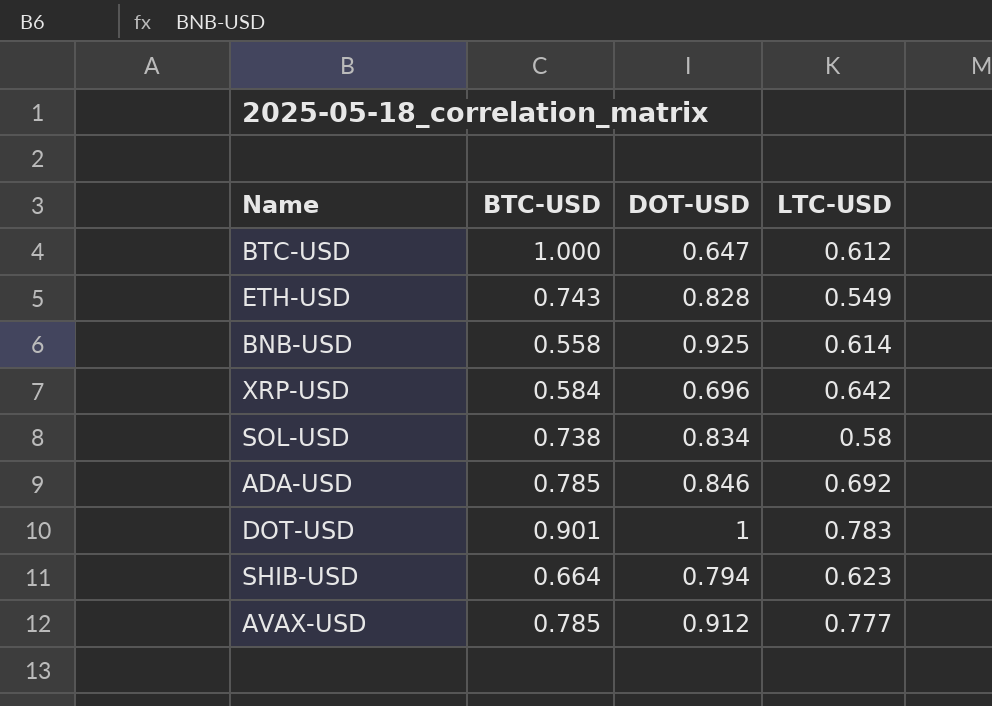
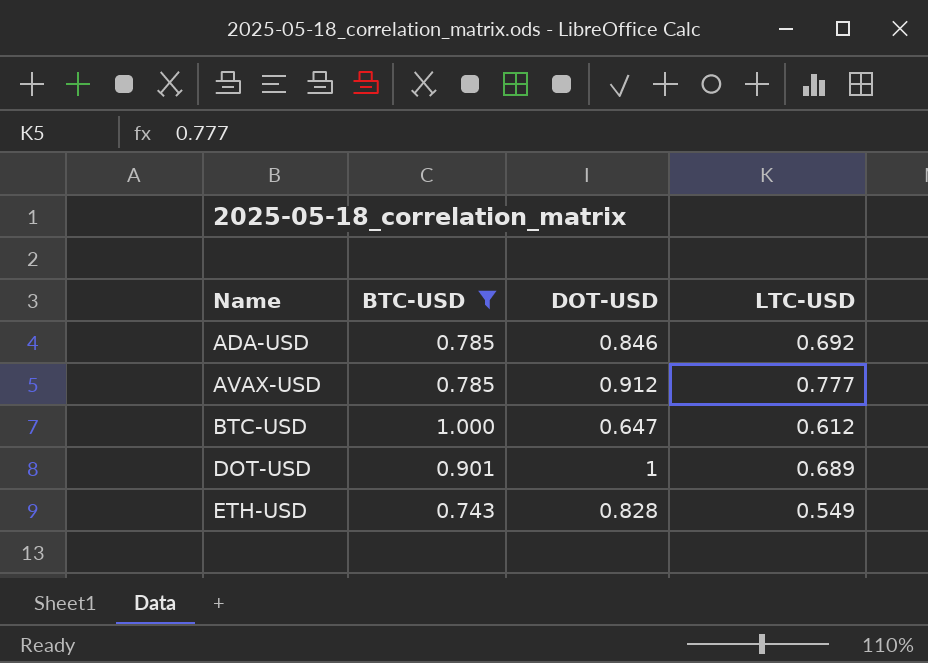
filter: none -> BTC-USD >= 0.743
row order: none -> Name ascending
DOT-USD | LTC-USD: 0.783 -> 0.689

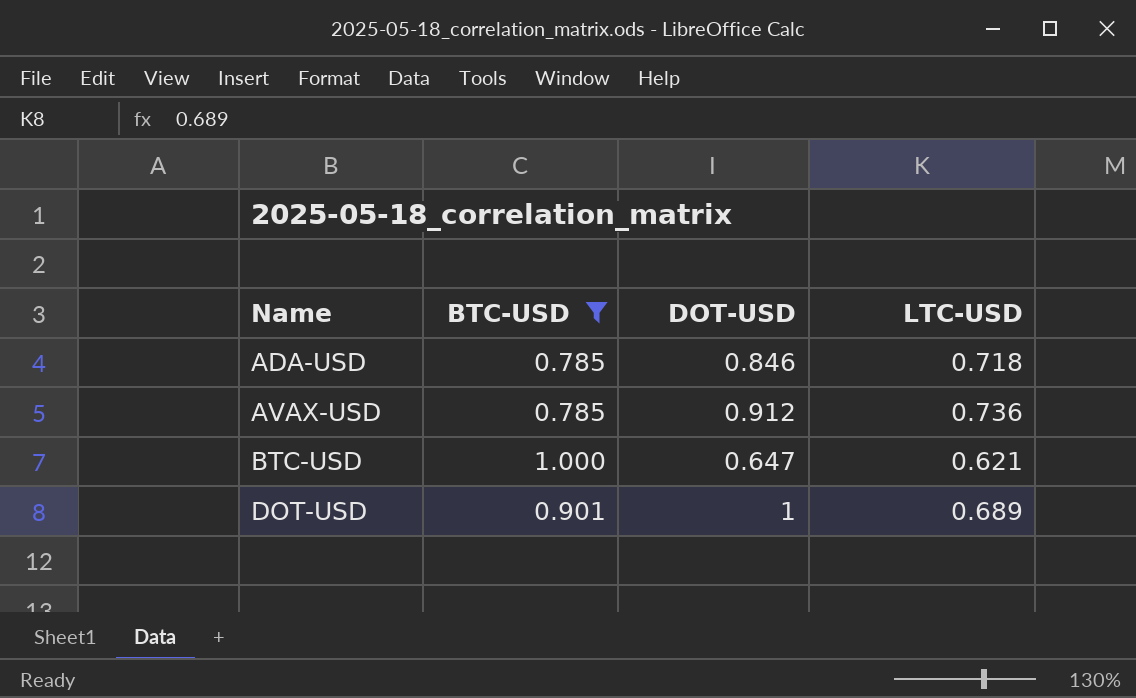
row ETH-USD: 0.743 | 0.828 | 0.549 -> none
ADA-USD | LTC-USD: 0.692 -> 0.718
AVAX-USD | LTC-USD: 0.777 -> 0.736
BTC-USD | LTC-USD: 0.612 -> 0.621

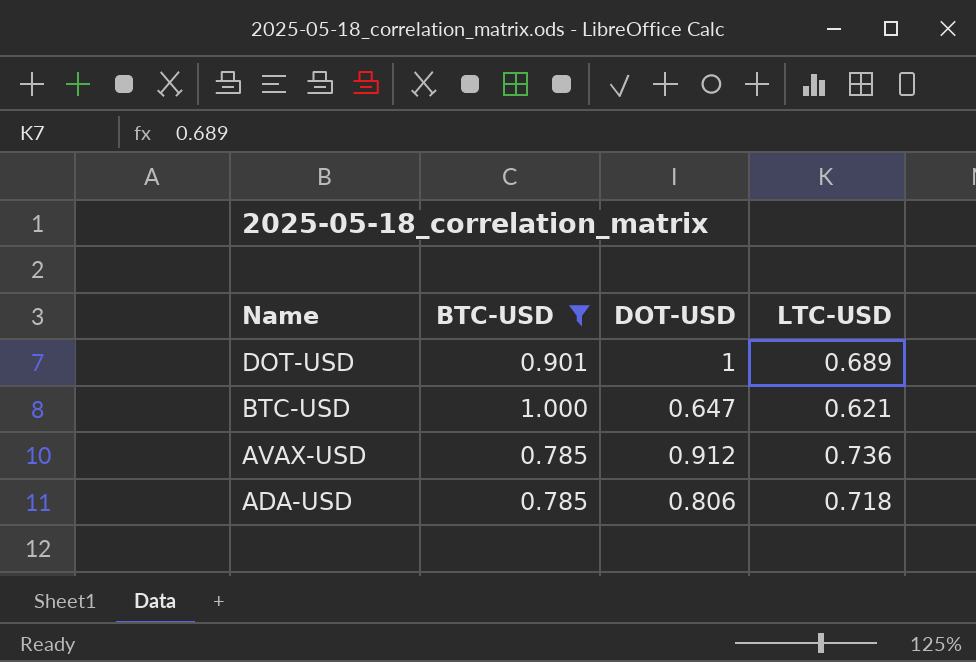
row order: Name ascending -> Name descending
ADA-USD | DOT-USD: 0.846 -> 0.806

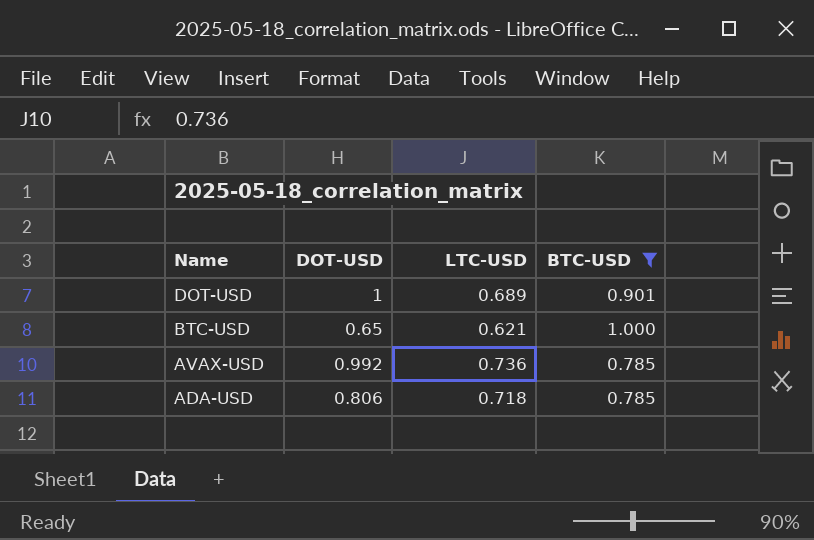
column BTC-USD | position: 2 -> 4
BTC-USD | DOT-USD: 0.647 -> 0.65
AVAX-USD | DOT-USD: 0.912 -> 0.992

